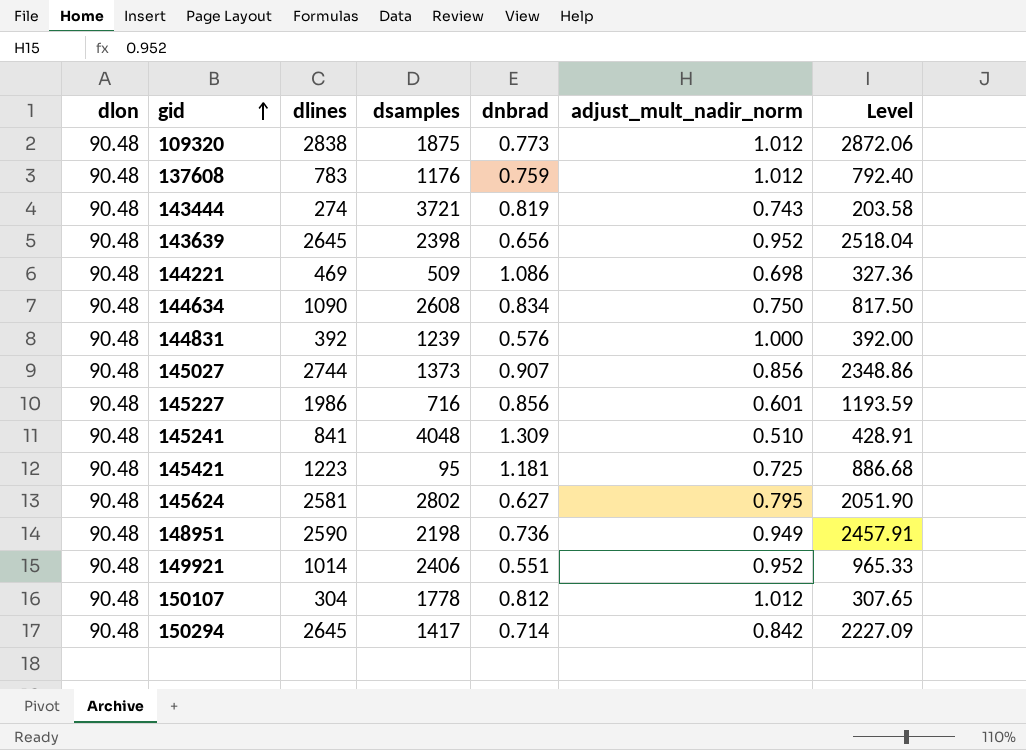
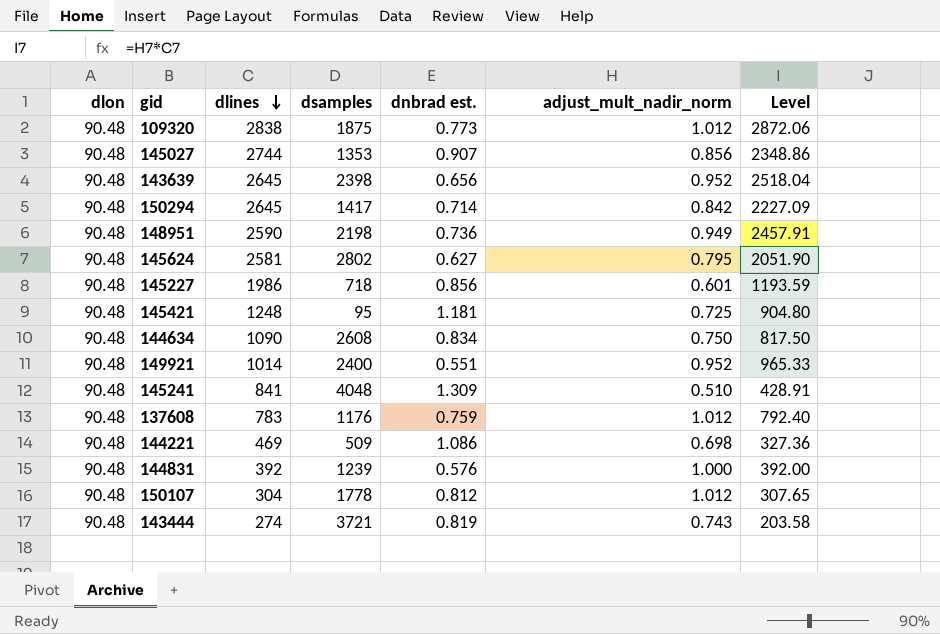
row order: gid ascending -> dlines descending
column name: dnbrad -> dnbrad est.
145027 | dsamples: 1373 -> 1353
145227 | dsamples: 716 -> 718
145421 | dlines: 1223 -> 1248
145421 | Level: 886.68 -> 904.80
149921 | dsamples: 2406 -> 2400

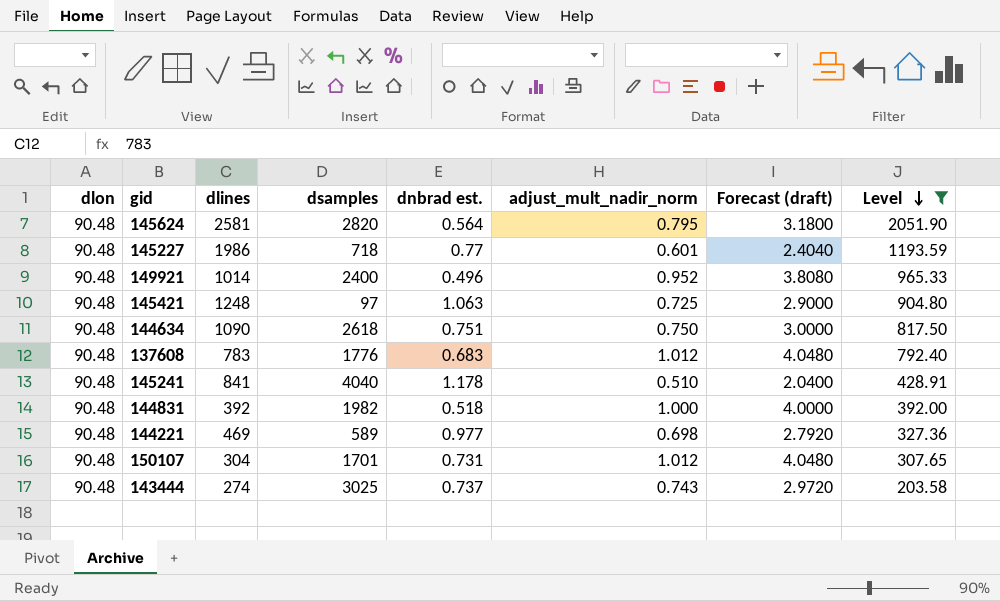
filter: none -> Level <= 2051.90
row order: dlines descending -> Level descending
column Forecast (draft) | formula: none -> [adjust_mult_nadir_norm] * 4
145624 | dsamples: 2802 -> 2820
145624 | dnbrad est.: 0.627 -> 0.564
145227 | dnbrad est.: 0.856 -> 0.77
149921 | dnbrad est.: 0.551 -> 0.496
145421 | dsamples: 95 -> 97
145421 | dnbrad est.: 1.181 -> 1.063
144634 | dsamples: 2608 -> 2618
144634 | dnbrad est.: 0.834 -> 0.751
137608 | dsamples: 1176 -> 1776
137608 | dnbrad est.: 0.759 -> 0.683
145241 | dsamples: 4048 -> 4040
145241 | dnbrad est.: 1.309 -> 1.178
144831 | dsamples: 1239 -> 1982
144831 | dnbrad est.: 0.576 -> 0.518
144221 | dsamples: 509 -> 589
144221 | dnbrad est.: 1.086 -> 0.977
150107 | dsamples: 1778 -> 1701
150107 | dnbrad est.: 0.812 -> 0.731
143444 | dsamples: 3721 -> 3025
143444 | dnbrad est.: 0.819 -> 0.737

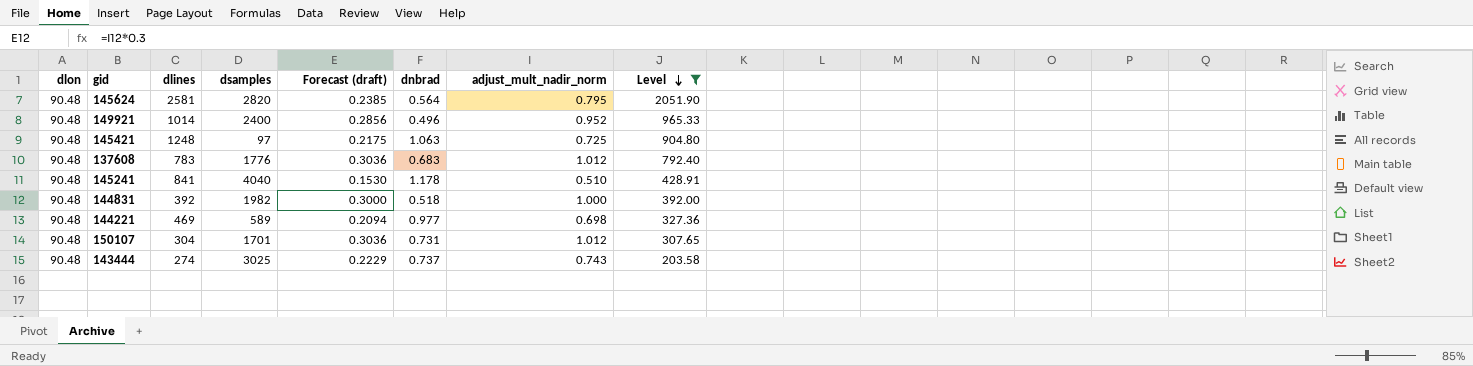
column Forecast (draft) | formula: [adjust_mult_nadir_norm] * 4 -> [adjust_mult_nadir_norm] * 0.3
column Forecast (draft) | position: 7 -> 5
column name: dnbrad est. -> dnbrad
row 145227: 90.48 | 1986 | 718 | 0.77 | 0.601 | 2.4040 | 1193.59 -> none
row 144634: 90.48 | 1090 | 2618 | 0.751 | 0.750 | 3.0000 | 817.50 -> none

